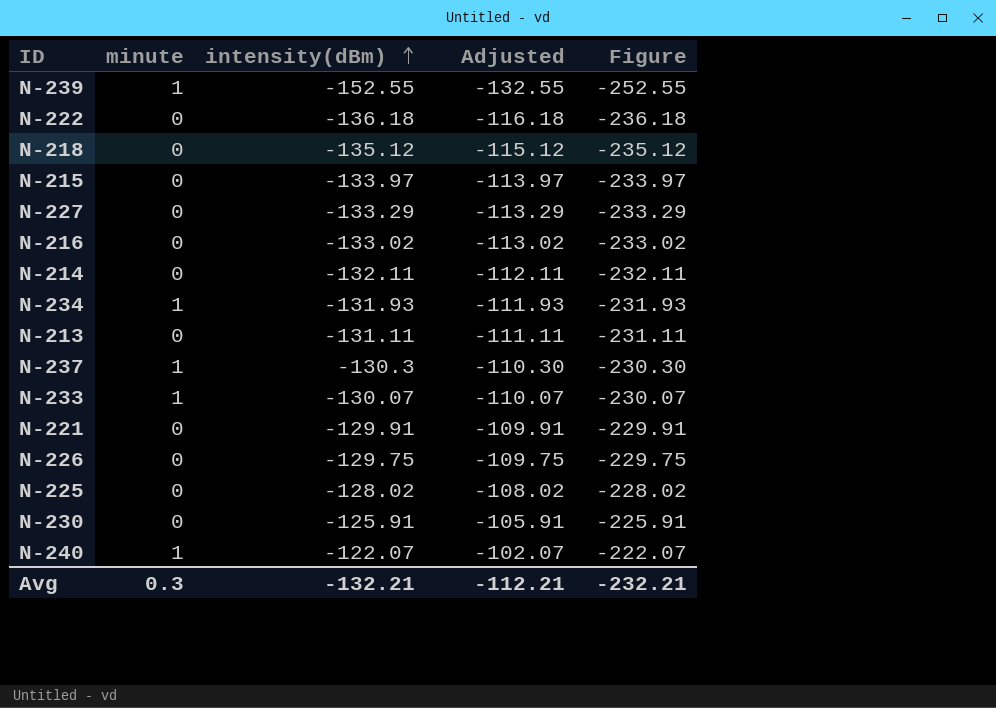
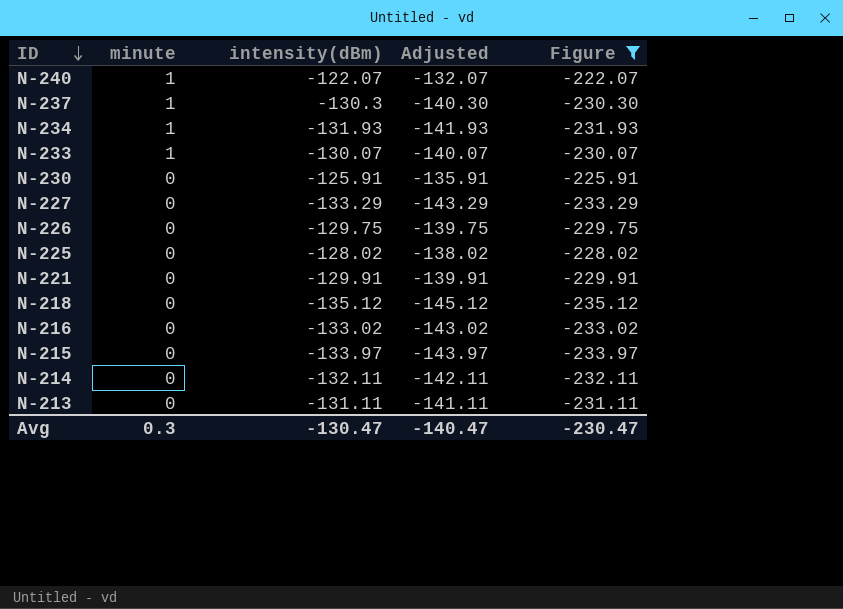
filter: none -> Figure >= -235.12
row order: intensity(dBm) ascending -> ID descending
column Adjusted | formula: [intensity(dBm)] + 20 -> [intensity(dBm)] - 10
Avg | intensity(dBm): -132.21 -> -130.47
Avg | Adjusted: -112.21 -> -140.47
Avg | Figure: -232.21 -> -230.47

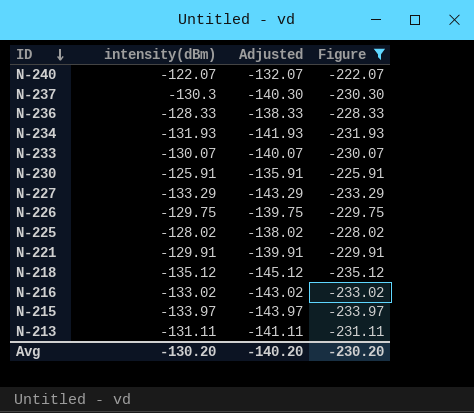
column minute | position: 2 -> none
row N-214: 0 | -132.11 | -142.11 | -232.11 -> none
row N-236: none -> -128.33 | -138.33 | -228.33
Avg | intensity(dBm): -130.47 -> -130.20
Avg | Adjusted: -140.47 -> -140.20
Avg | Figure: -230.47 -> -230.20

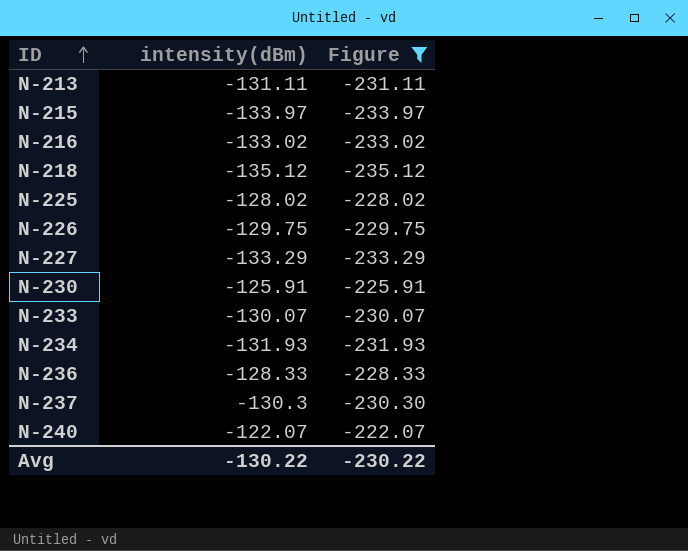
row order: ID descending -> ID ascending
column Adjusted | formula: [intensity(dBm)] - 10 -> none
row N-221: -129.91 | -139.91 | -229.91 -> none
Avg | intensity(dBm): -130.20 -> -130.22
Avg | Figure: -230.20 -> -230.22

